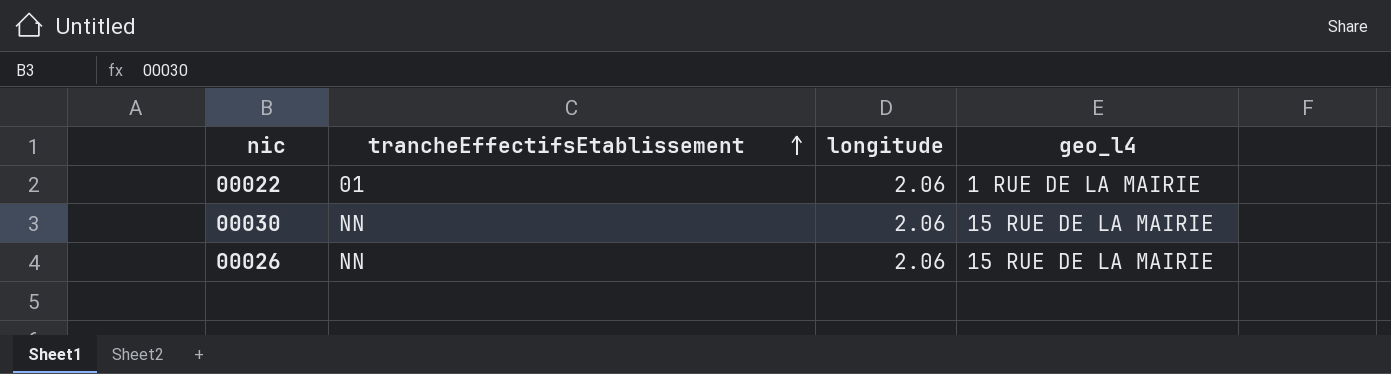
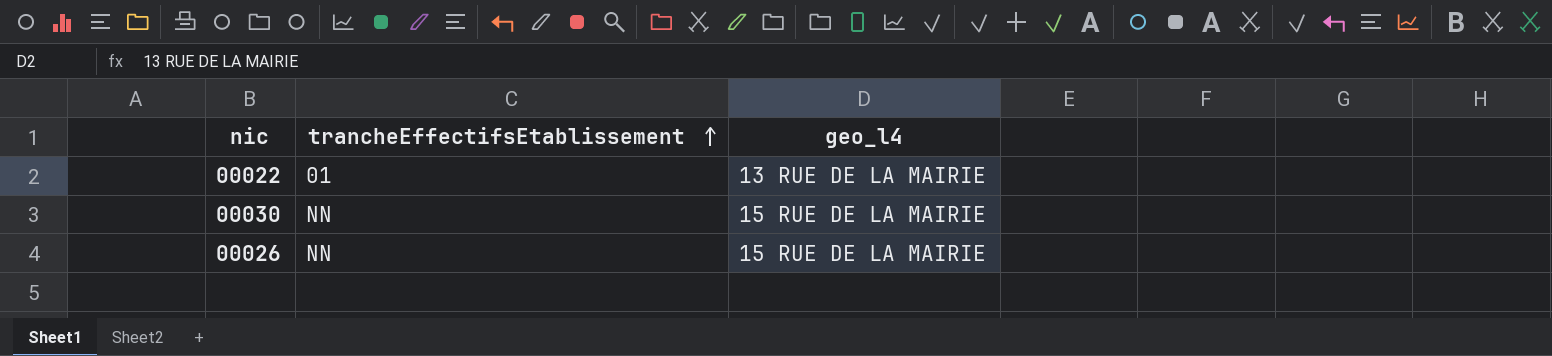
column longitude | position: 3 -> none
00022 | geo_l4: 1 RUE DE LA MAIRIE -> 13 RUE DE LA MAIRIE

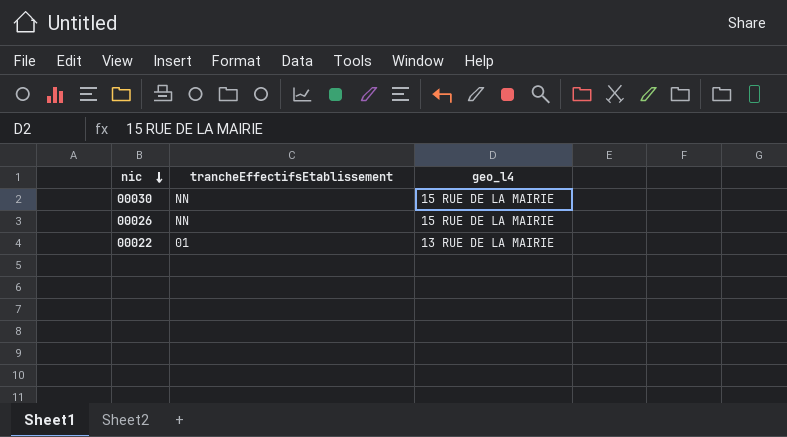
row order: trancheEffectifsEtablissement ascending -> nic descending

